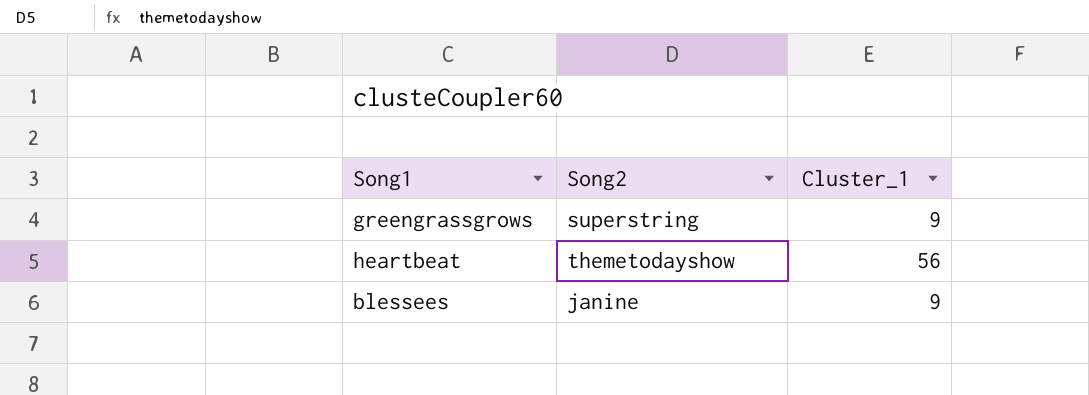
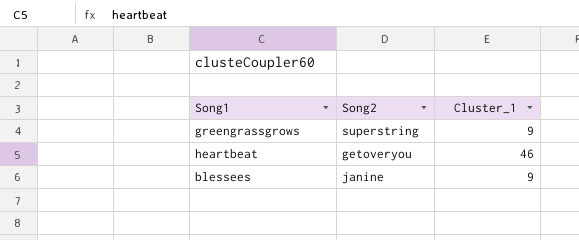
heartbeat | Song2: themetodayshow -> getoveryou
heartbeat | Cluster_1: 56 -> 46

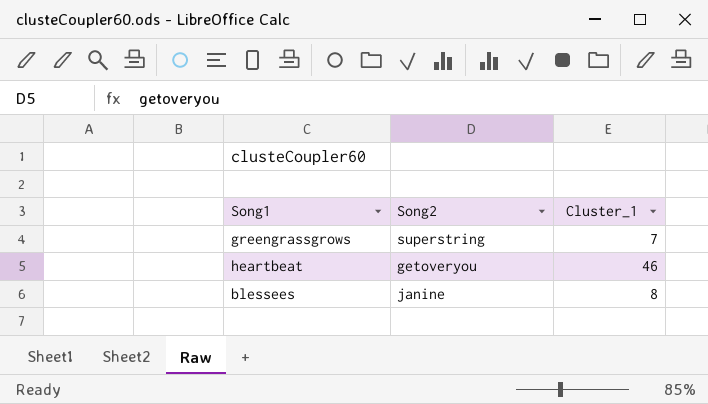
greengrassgrows | Cluster_1: 9 -> 7
blessees | Cluster_1: 9 -> 8

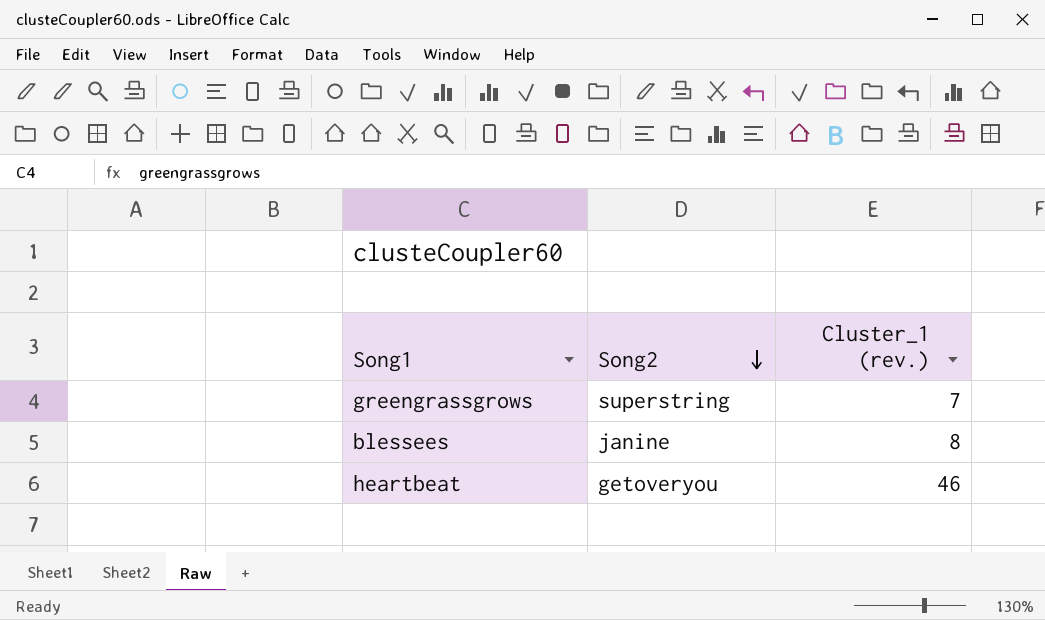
row order: none -> Song2 descending
column name: Cluster_1 -> Cluster_1 (rev.)

